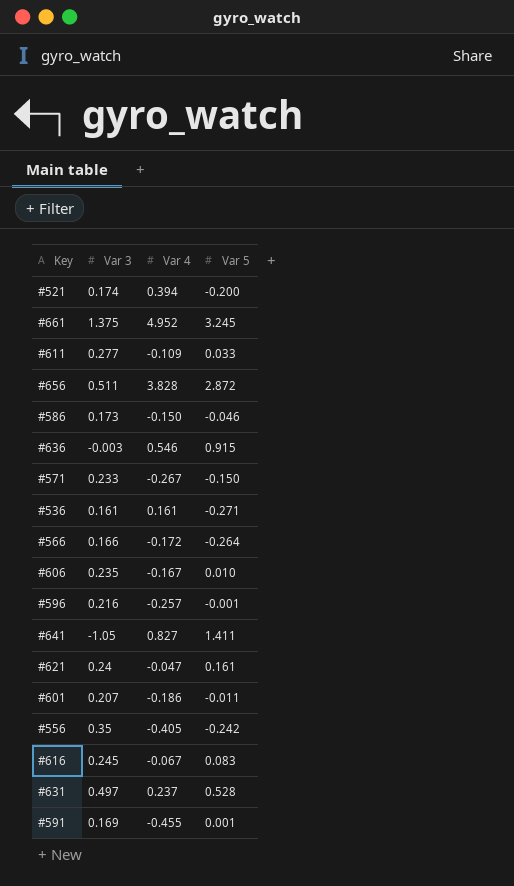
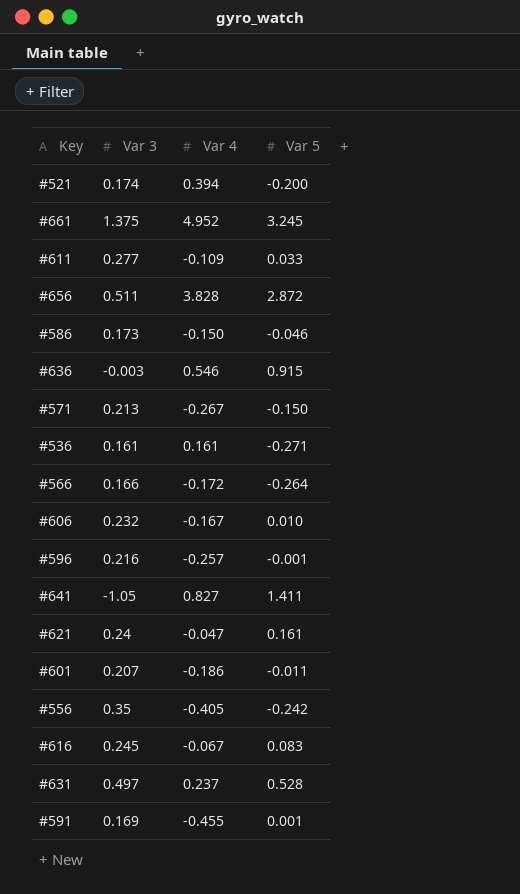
#571 | Var 3: 0.233 -> 0.213
#606 | Var 3: 0.235 -> 0.232

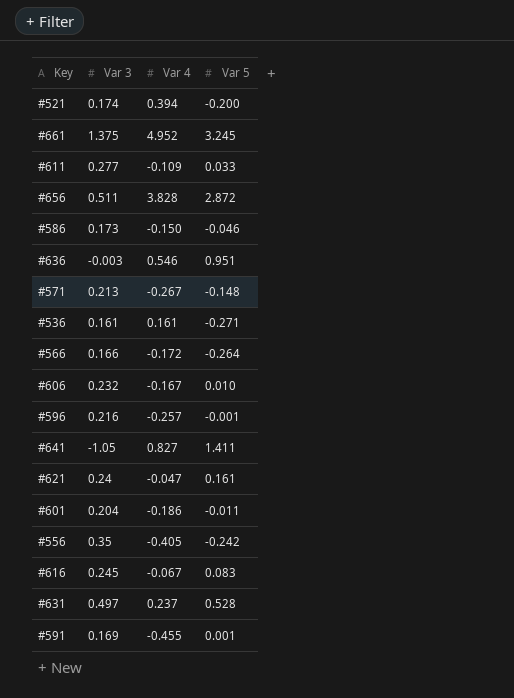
#636 | Var 5: 0.915 -> 0.951
#571 | Var 5: -0.150 -> -0.148
#601 | Var 3: 0.207 -> 0.204

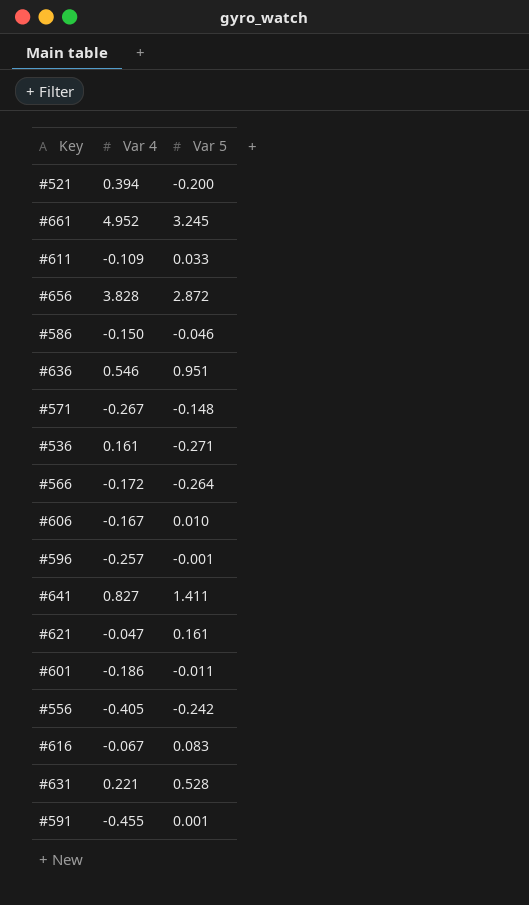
column Var 3 | position: 2 -> none
#631 | Var 4: 0.237 -> 0.221

